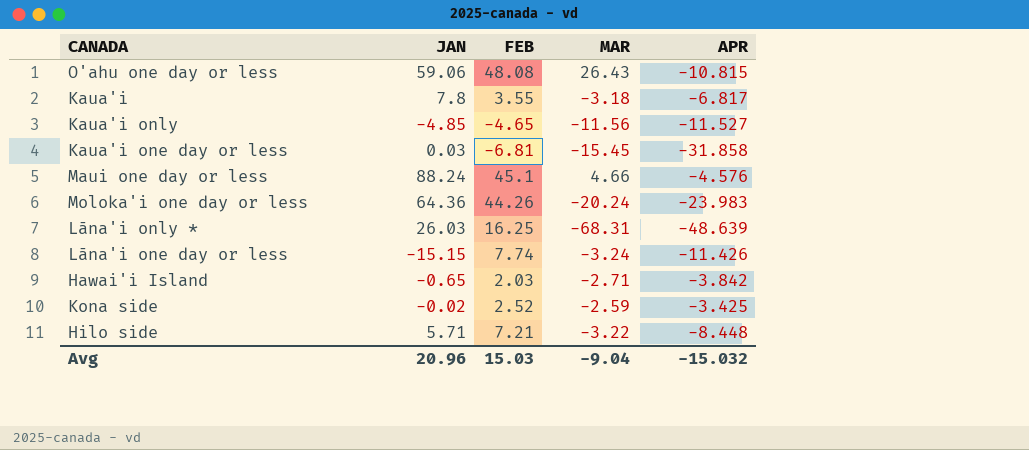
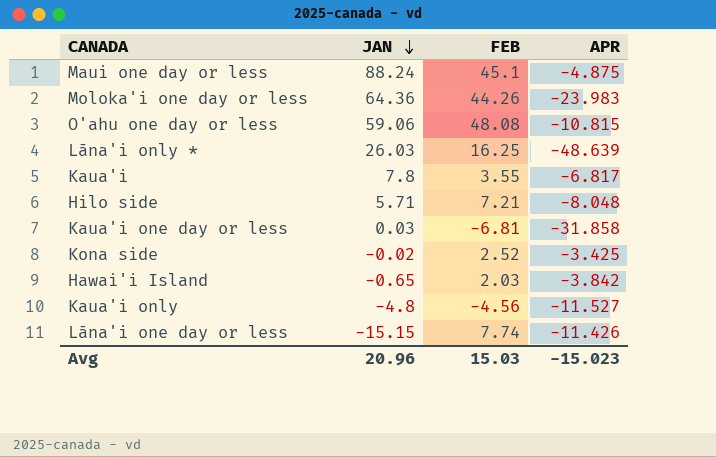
row order: none -> JAN descending
column MAR | position: 4 -> none
Maui one day or less | APR: -4.576 -> -4.875
Hilo side | APR: -8.448 -> -8.048
Kaua'i only | JAN: -4.85 -> -4.8
Kaua'i only | FEB: -4.65 -> -4.56
Avg | APR: -15.032 -> -15.023

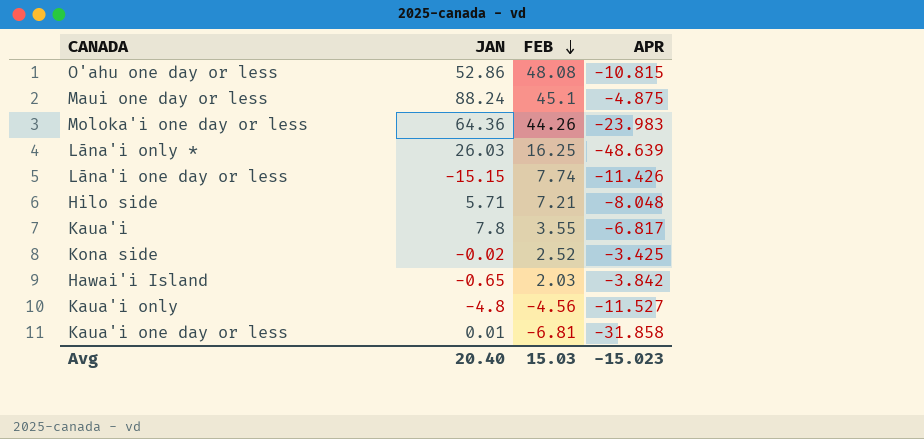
row order: JAN descending -> FEB descending
O'ahu one day or less | JAN: 59.06 -> 52.86
Kaua'i one day or less | JAN: 0.03 -> 0.01
Avg | JAN: 20.96 -> 20.40

